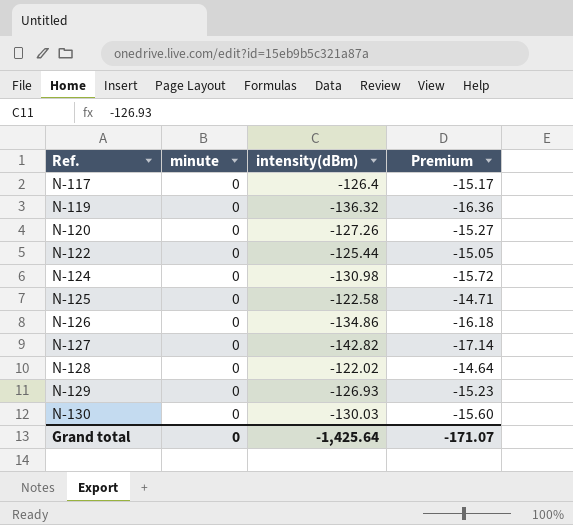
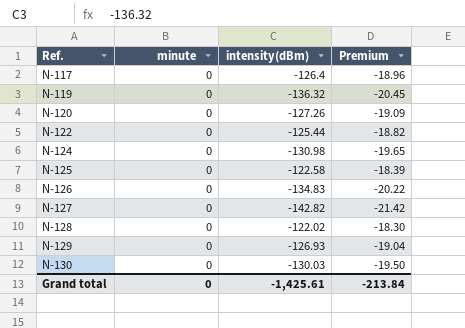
column Premium | formula: [intensity(dBm)] * 0.12 -> [intensity(dBm)] * 0.15
N-126 | intensity(dBm): -134.86 -> -134.83
Grand total | intensity(dBm): -1,425.64 -> -1,425.61
Grand total | Premium: -171.07 -> -213.84

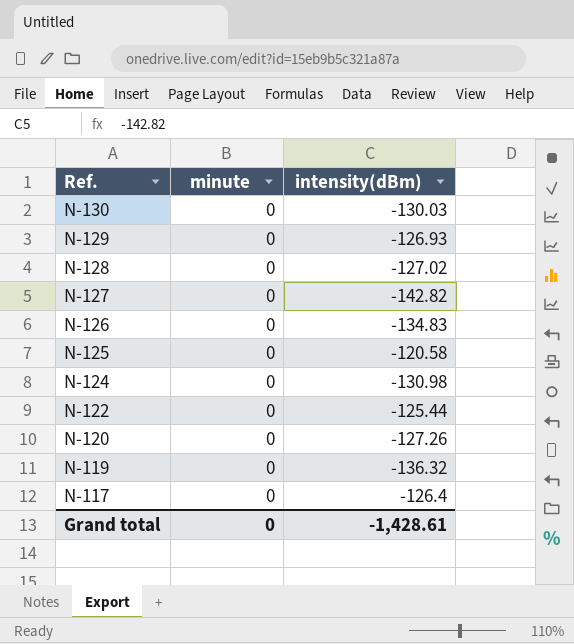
row order: Ref. ascending -> Ref. descending
column Premium | formula: [intensity(dBm)] * 0.15 -> none
N-128 | intensity(dBm): -122.02 -> -127.02
N-125 | intensity(dBm): -122.58 -> -120.58
Grand total | intensity(dBm): -1,425.61 -> -1,428.61

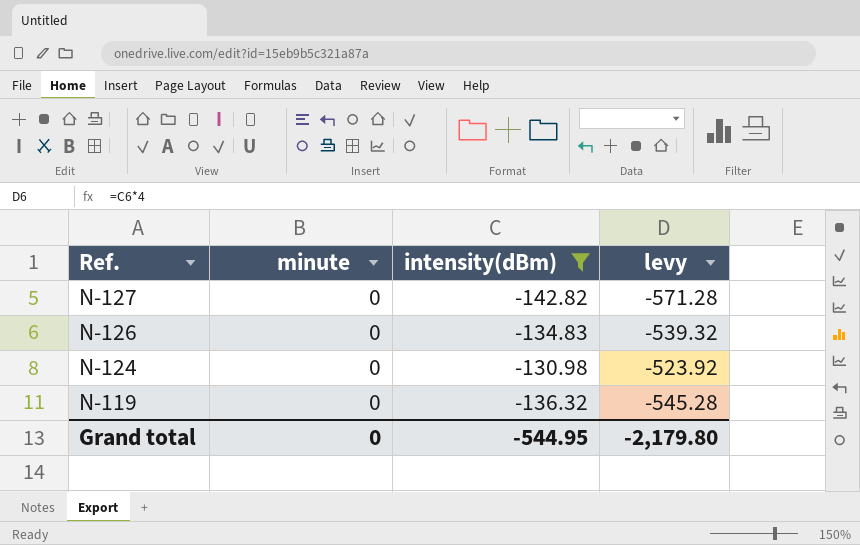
filter: none -> intensity(dBm) <= -130.98
column levy | formula: none -> [intensity(dBm)] * 4
Grand total | intensity(dBm): -1,428.61 -> -544.95

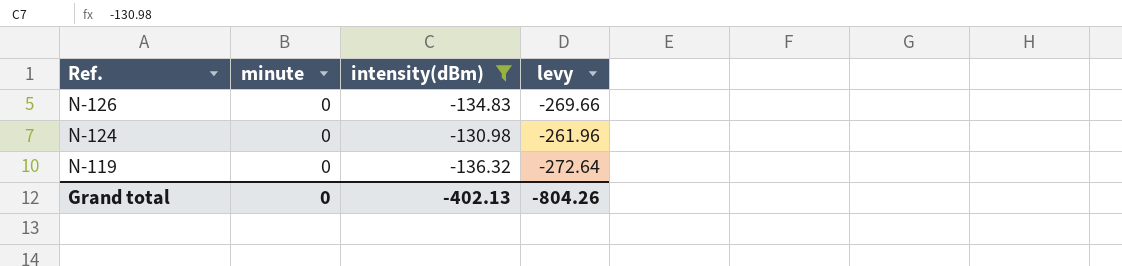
column levy | formula: [intensity(dBm)] * 4 -> [intensity(dBm)] * 2
row N-127: 0 | -142.82 | -571.28 -> none
Grand total | intensity(dBm): -544.95 -> -402.13
Grand total | levy: -2,179.80 -> -804.26

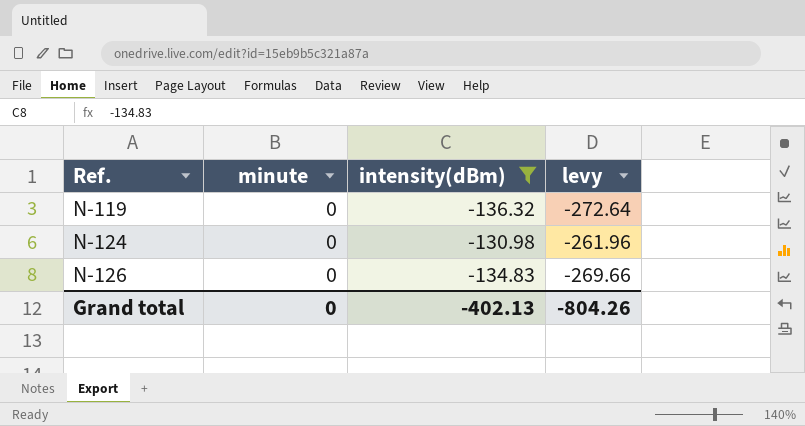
row order: Ref. descending -> Ref. ascending

